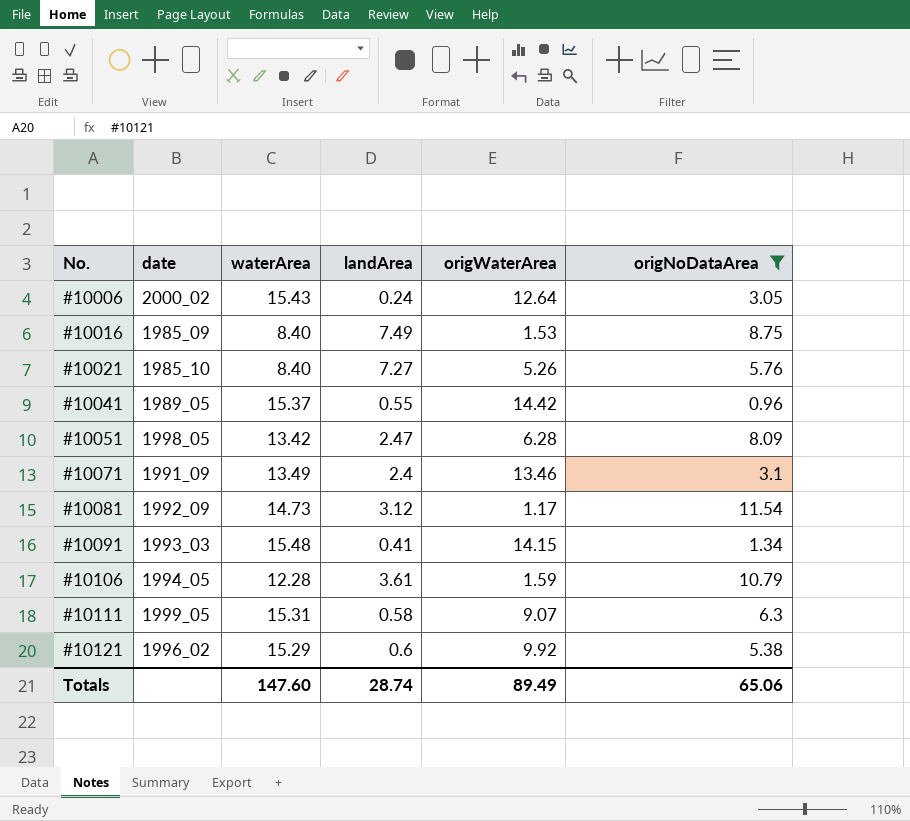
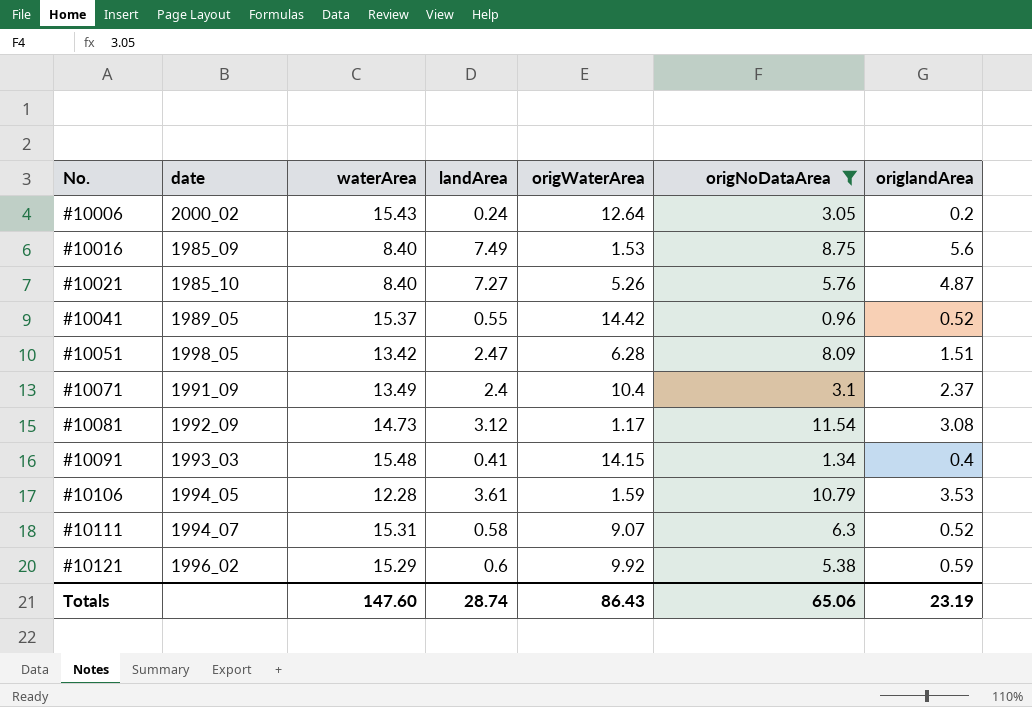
column origlandArea | position: none -> 7
#10071 | origWaterArea: 13.46 -> 10.4
#10111 | date: 1999_05 -> 1994_07
Totals | origWaterArea: 89.49 -> 86.43

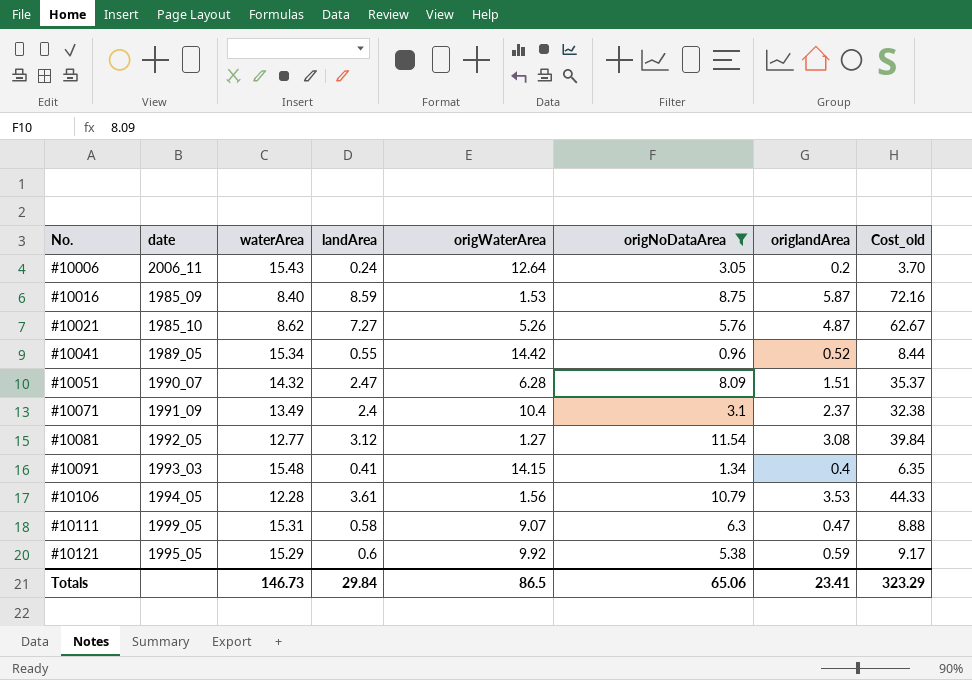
column Cost_old | formula: none -> [waterArea] * [landArea]
#10006 | date: 2000_02 -> 2006_11
#10016 | landArea: 7.49 -> 8.59
#10016 | origlandArea: 5.6 -> 5.87
#10021 | waterArea: 8.40 -> 8.62
#10041 | waterArea: 15.37 -> 15.34
#10051 | date: 1998_05 -> 1990_07
#10051 | waterArea: 13.42 -> 14.32
#10081 | date: 1992_09 -> 1992_05
#10081 | waterArea: 14.73 -> 12.77
#10081 | origWaterArea: 1.17 -> 1.27
#10106 | origWaterArea: 1.59 -> 1.56
#10111 | date: 1994_07 -> 1999_05
#10111 | origlandArea: 0.52 -> 0.47
#10121 | date: 1996_02 -> 1995_05
Totals | waterArea: 147.60 -> 146.73
Totals | landArea: 28.74 -> 29.84
Totals | origWaterArea: 86.43 -> 86.5
Totals | origlandArea: 23.19 -> 23.41

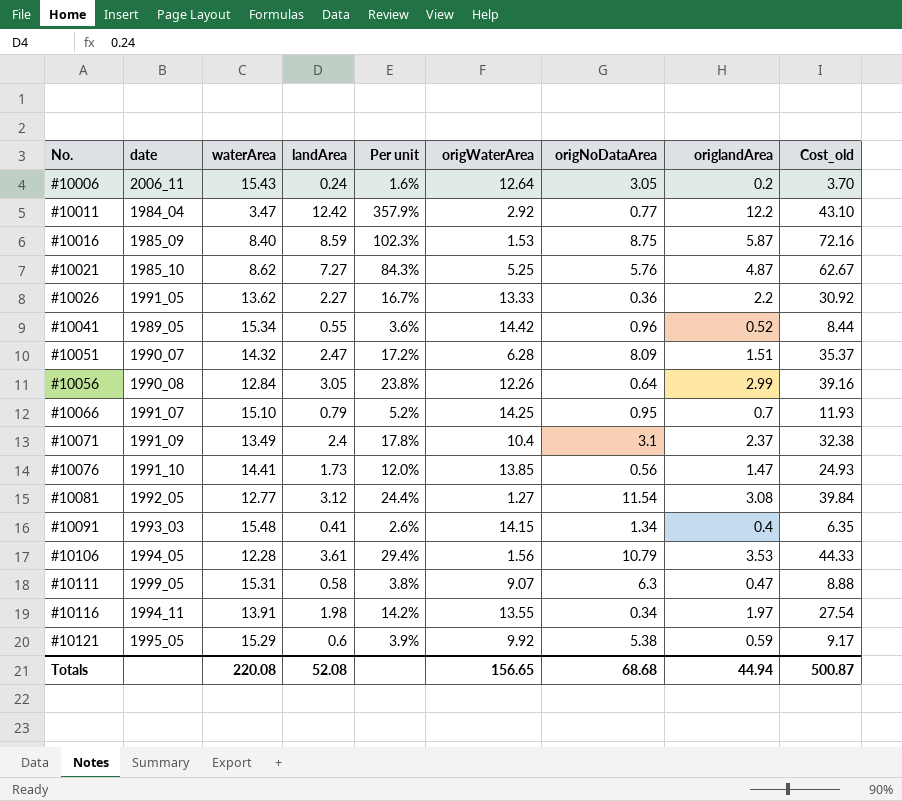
filter: origNoDataArea >= 0.96 -> none
column Per unit | formula: none -> [landArea] / [waterArea]
#10021 | origWaterArea: 5.26 -> 5.25
Totals | waterArea: 146.73 -> 220.08
Totals | landArea: 29.84 -> 52.08
Totals | origWaterArea: 86.5 -> 156.65
Totals | origNoDataArea: 65.06 -> 68.68
Totals | origlandArea: 23.41 -> 44.94
Totals | Cost_old: 323.29 -> 500.87

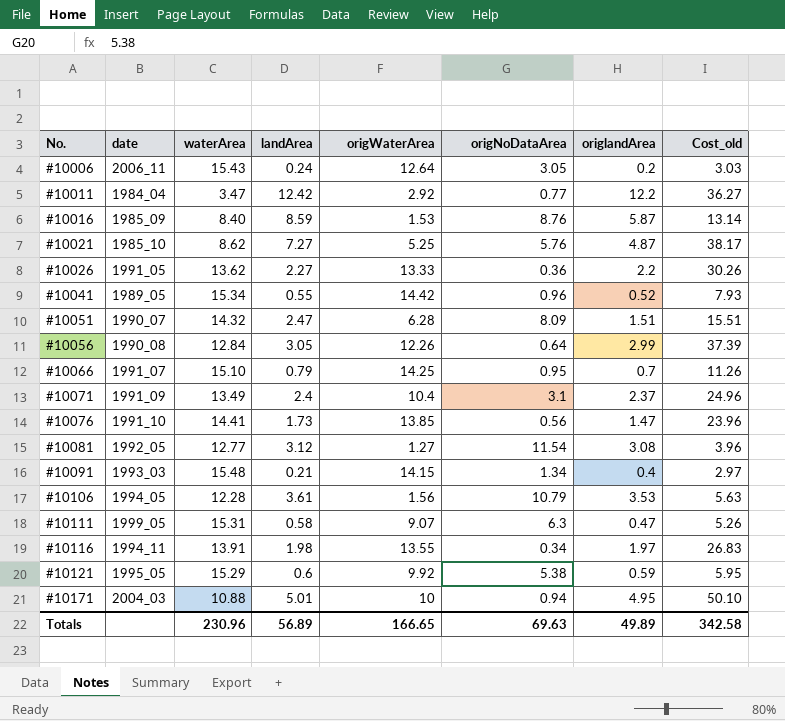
column Per unit | formula: [landArea] / [waterArea] -> none
column Cost_old | formula: [waterArea] * [landArea] -> [landArea] * [origWaterArea]
#10016 | origNoDataArea: 8.75 -> 8.76
#10091 | landArea: 0.41 -> 0.21
row #10171: none -> 2004_03 | 10.88 | 5.01 | 10 | 0.94 | 4.95 | 50.10
Totals | waterArea: 220.08 -> 230.96
Totals | landArea: 52.08 -> 56.89
Totals | origWaterArea: 156.65 -> 166.65
Totals | origNoDataArea: 68.68 -> 69.63
Totals | origlandArea: 44.94 -> 49.89
Totals | Cost_old: 500.87 -> 342.58

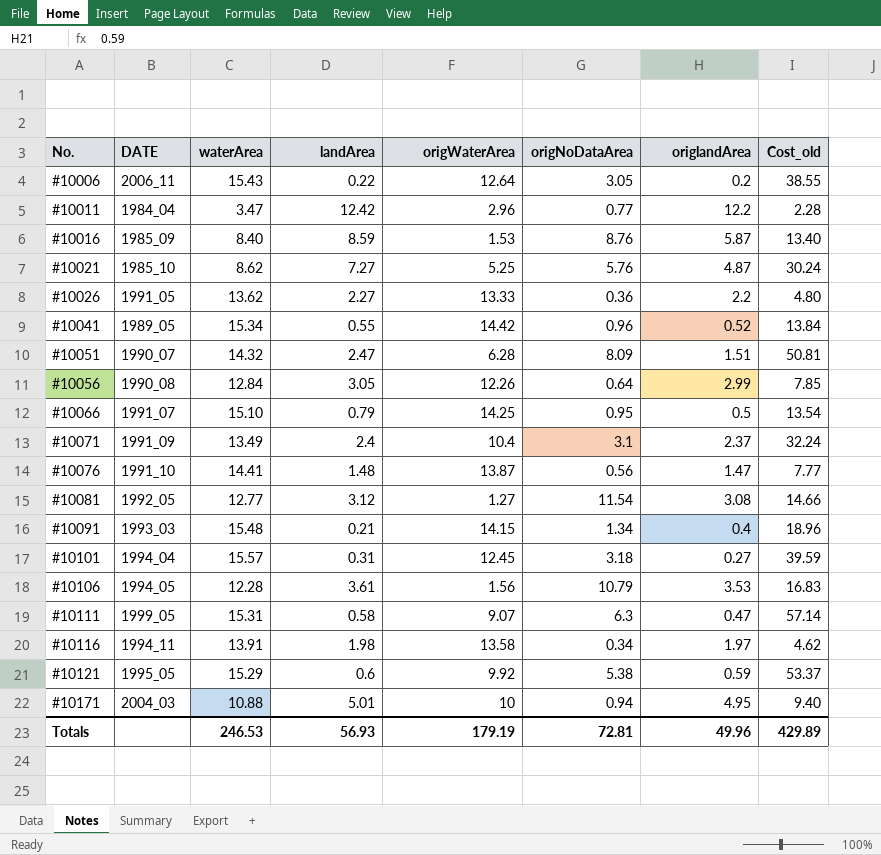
column name: date -> DATE
column Cost_old | formula: [landArea] * [origWaterArea] -> [origWaterArea] * [origNoDataArea]
#10006 | landArea: 0.24 -> 0.22
#10011 | origWaterArea: 2.92 -> 2.96
#10066 | origlandArea: 0.7 -> 0.5
#10076 | landArea: 1.73 -> 1.48
#10076 | origWaterArea: 13.85 -> 13.87
row #10101: none -> 1994_04 | 15.57 | 0.31 | 12.45 | 3.18 | 0.27 | 39.59
#10116 | origWaterArea: 13.55 -> 13.58
Totals | waterArea: 230.96 -> 246.53
Totals | landArea: 56.89 -> 56.93
Totals | origWaterArea: 166.65 -> 179.19
Totals | origNoDataArea: 69.63 -> 72.81
Totals | origlandArea: 49.89 -> 49.96
Totals | Cost_old: 342.58 -> 429.89

